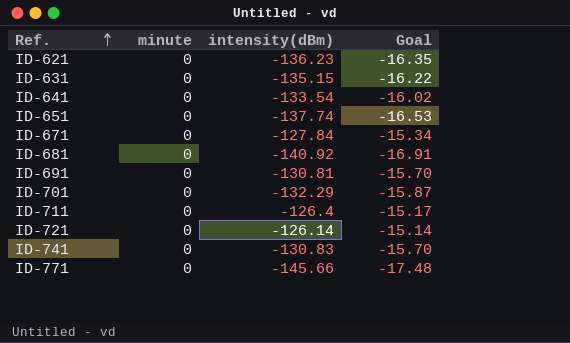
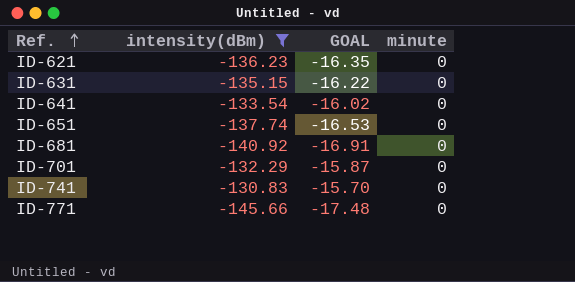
filter: none -> intensity(dBm) <= -130.83
column name: Goal -> GOAL
column minute | position: 2 -> 4

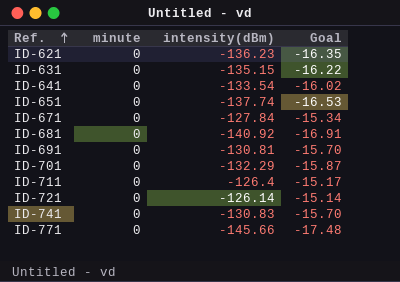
filter: intensity(dBm) <= -130.83 -> none
column minute | position: 4 -> 2
column name: GOAL -> Goal

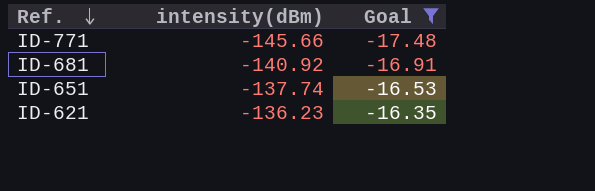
filter: none -> Goal <= -16.35
row order: Ref. ascending -> Ref. descending
column minute | position: 2 -> none

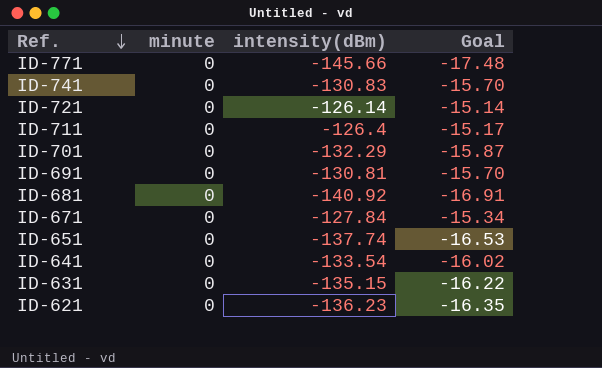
filter: Goal <= -16.35 -> none
column minute | position: none -> 2

